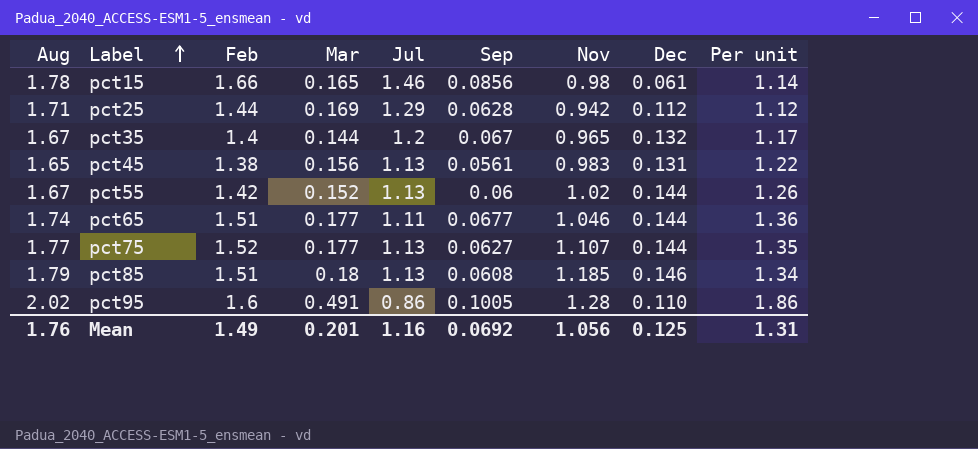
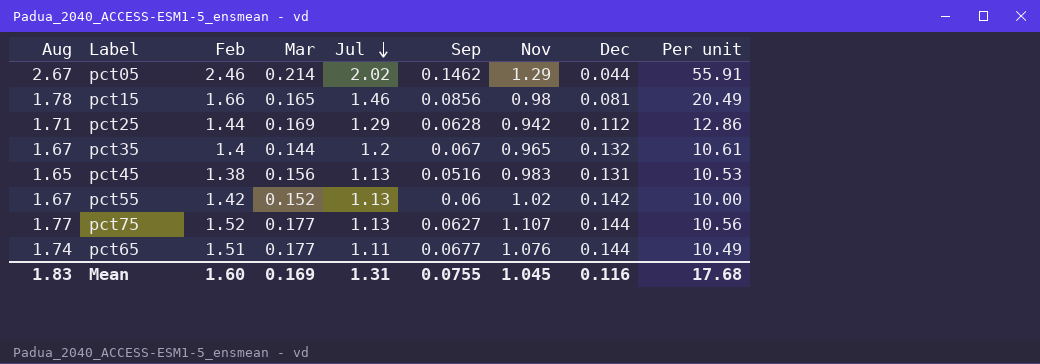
row order: Label ascending -> Jul descending
column Per unit | formula: [Feb] / [Jul] -> [Feb] / [Dec]
row pct85: 1.79 | 1.51 | 0.18 | 1.13 | 0.0608 | 1.185 | 0.146 | 1.34 -> none
row pct95: 2.02 | 1.6 | 0.491 | 0.86 | 0.1005 | 1.28 | 0.110 | 1.86 -> none
row pct05: none -> 2.67 | 2.46 | 0.214 | 2.02 | 0.1462 | 1.29 | 0.044 | 55.91
pct15 | Dec: 0.061 -> 0.081
pct45 | Sep: 0.0561 -> 0.0516
pct55 | Dec: 0.144 -> 0.142
pct65 | Nov: 1.046 -> 1.076
Mean | Aug: 1.76 -> 1.83
Mean | Feb: 1.49 -> 1.60
Mean | Mar: 0.201 -> 0.169
Mean | Jul: 1.16 -> 1.31
Mean | Sep: 0.0692 -> 0.0755
Mean | Nov: 1.056 -> 1.045
Mean | Dec: 0.125 -> 0.116
Mean | Per unit: 1.31 -> 17.68

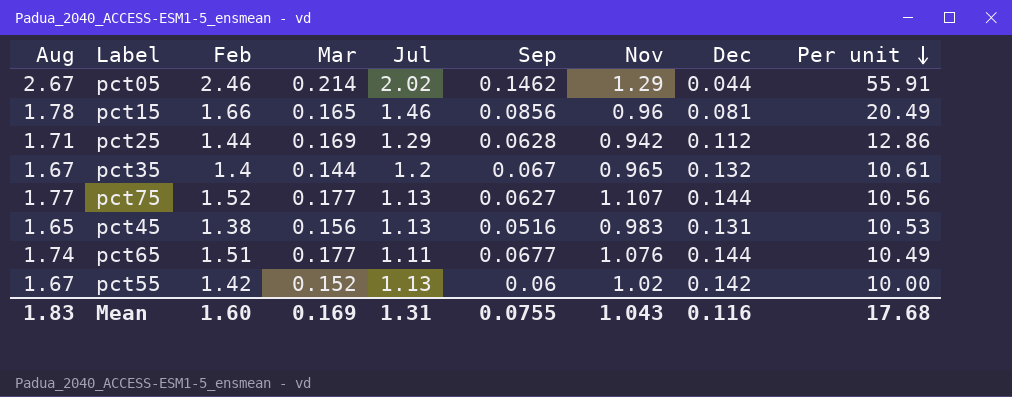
row order: Jul descending -> Per unit descending
pct15 | Nov: 0.98 -> 0.96
Mean | Nov: 1.045 -> 1.043

